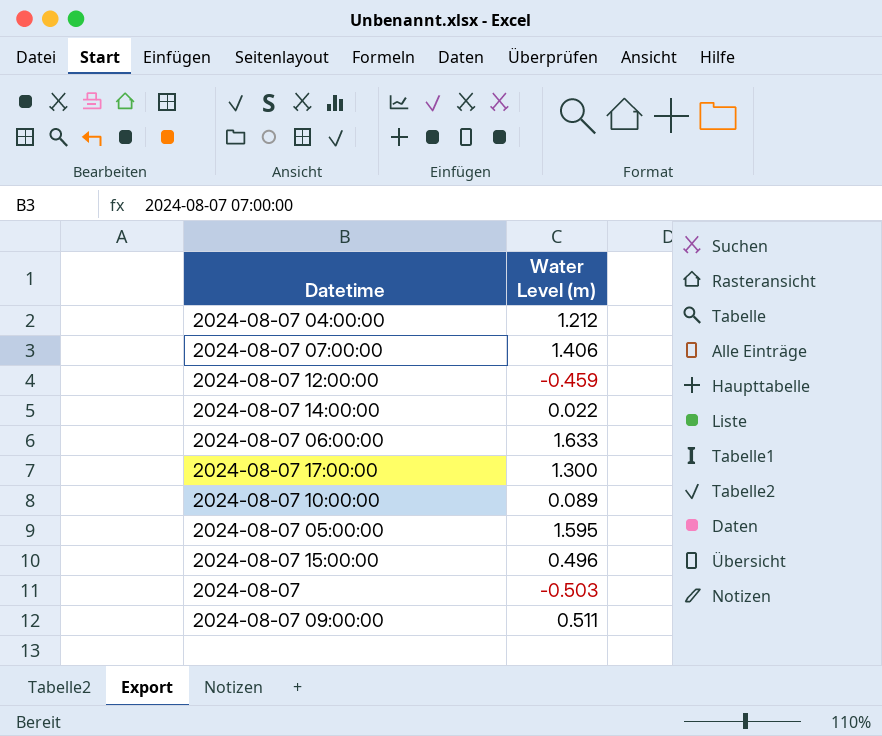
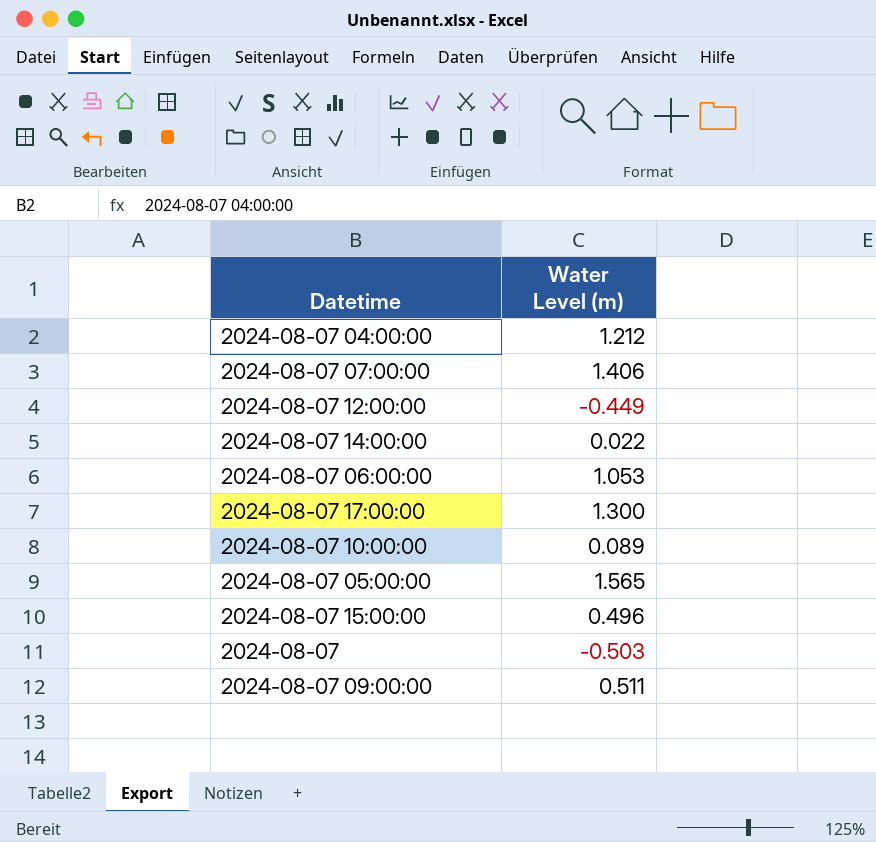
2024-08-07 12:00:00 | Water Level (m): -0.459 -> -0.449
2024-08-07 06:00:00 | Water Level (m): 1.633 -> 1.053
2024-08-07 05:00:00 | Water Level (m): 1.595 -> 1.565

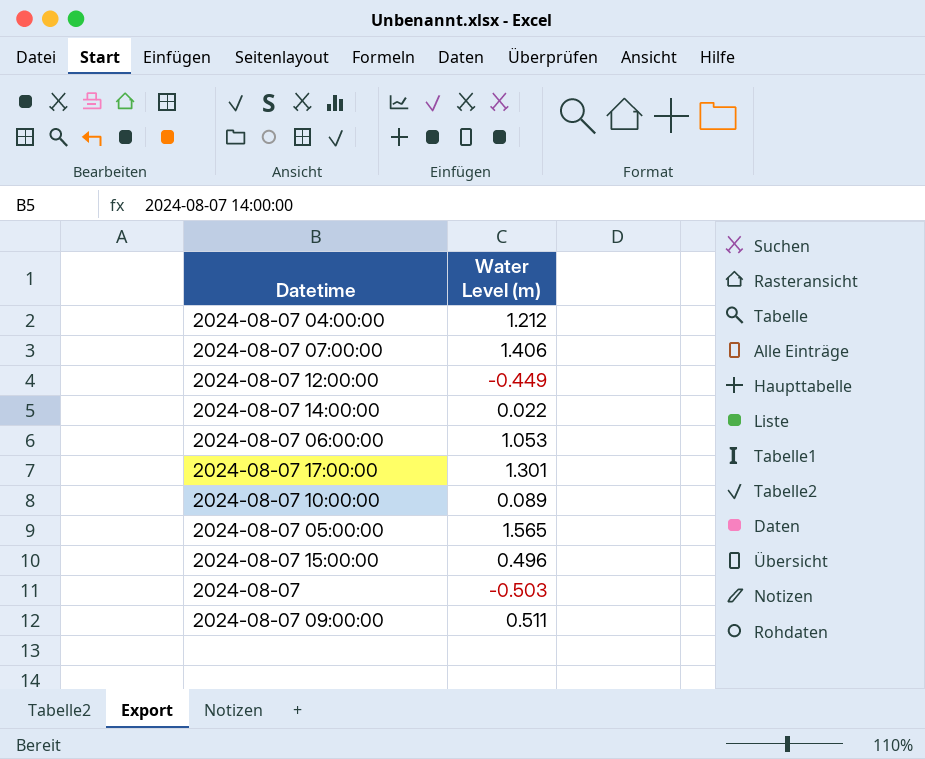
2024-08-07 17:00:00 | Water Level (m): 1.300 -> 1.301

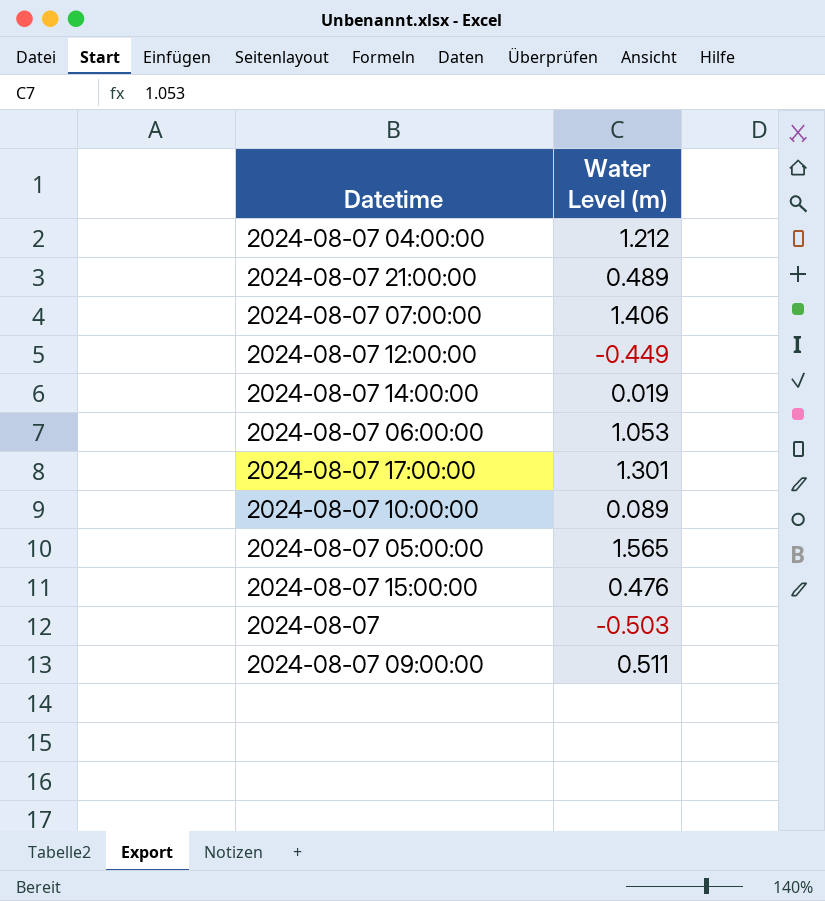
row 2024-08-07 21:00:00: none -> 0.489
2024-08-07 14:00:00 | Water Level (m): 0.022 -> 0.019
2024-08-07 15:00:00 | Water Level (m): 0.496 -> 0.476

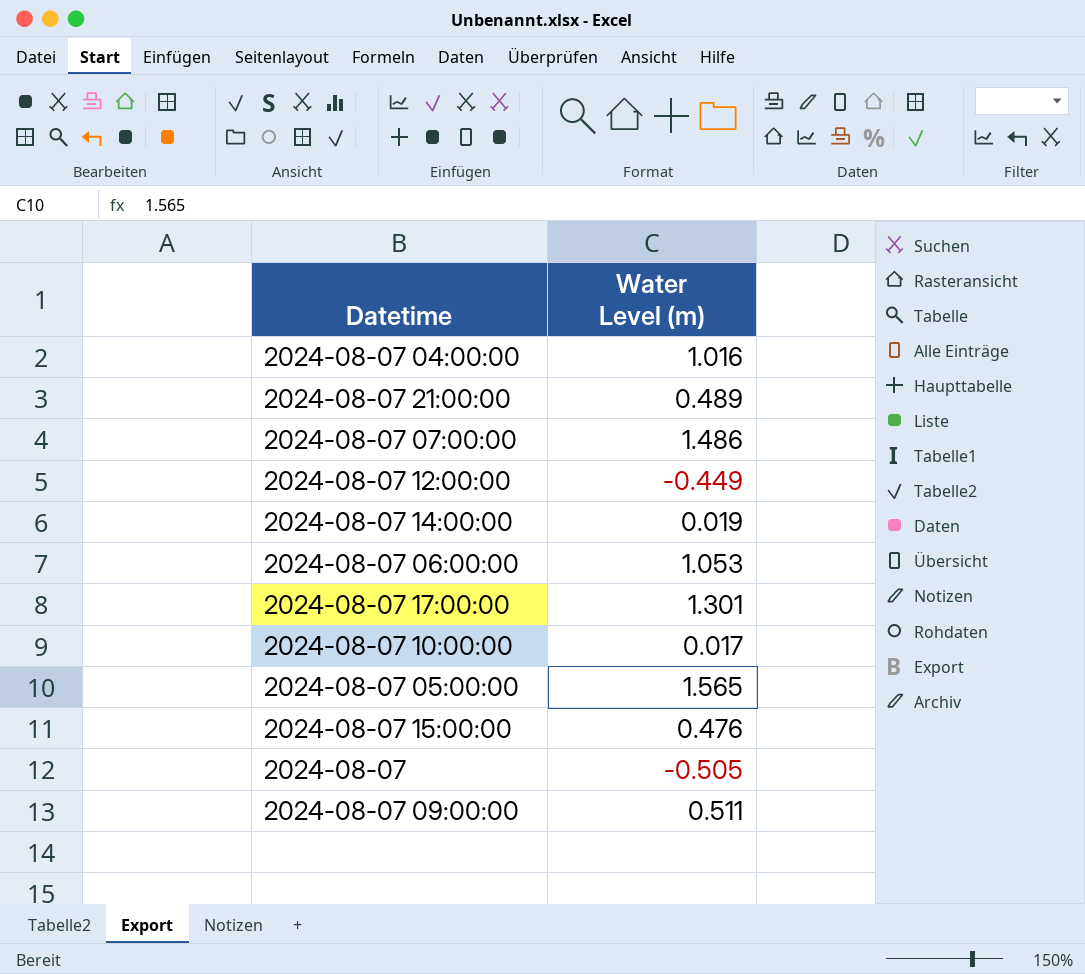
2024-08-07 04:00:00 | Water Level (m): 1.212 -> 1.016
2024-08-07 07:00:00 | Water Level (m): 1.406 -> 1.486
2024-08-07 10:00:00 | Water Level (m): 0.089 -> 0.017
2024-08-07 | Water Level (m): -0.503 -> -0.505

